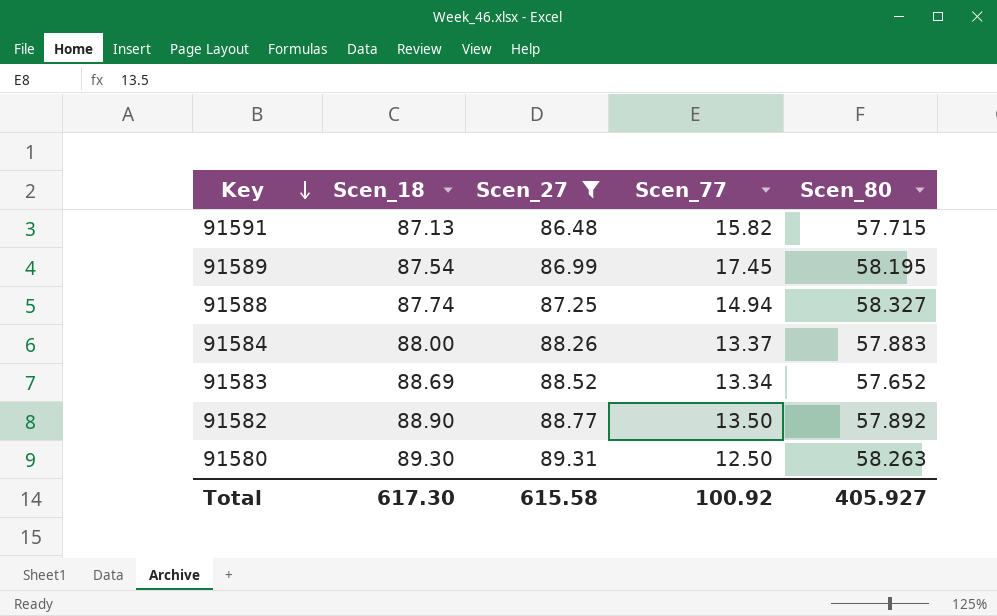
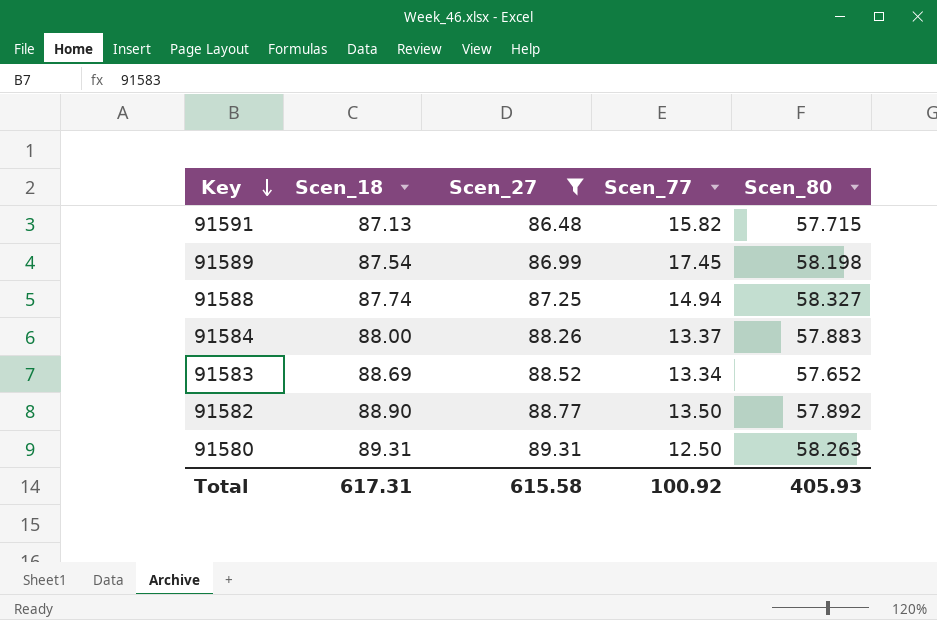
91589 | Scen_80: 58.195 -> 58.198
91580 | Scen_18: 89.30 -> 89.31
Total | Scen_18: 617.30 -> 617.31
Total | Scen_80: 405.927 -> 405.93

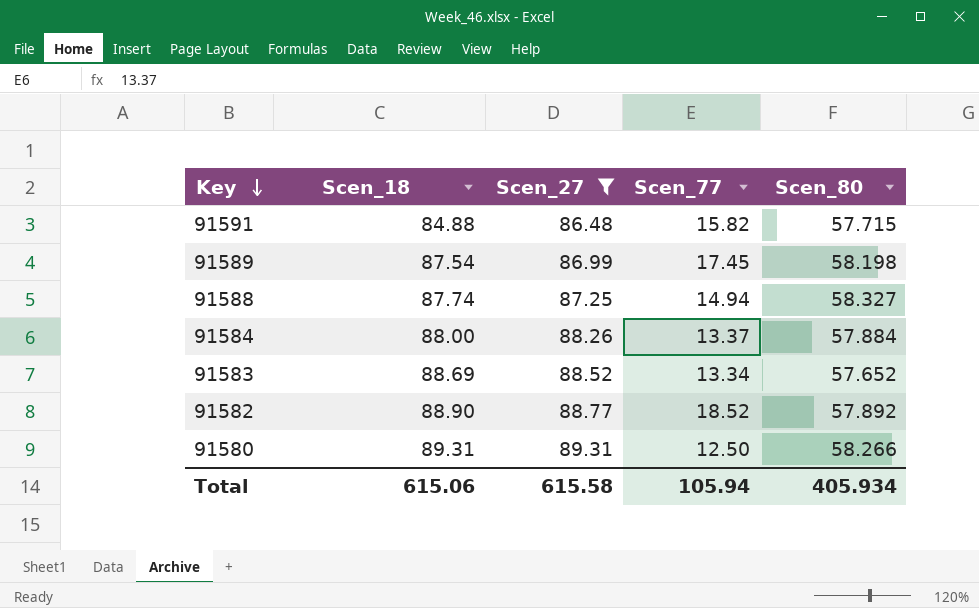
91591 | Scen_18: 87.13 -> 84.88
91584 | Scen_80: 57.883 -> 57.884
91582 | Scen_77: 13.50 -> 18.52
91580 | Scen_80: 58.263 -> 58.266
Total | Scen_18: 617.31 -> 615.06
Total | Scen_77: 100.92 -> 105.94
Total | Scen_80: 405.93 -> 405.934

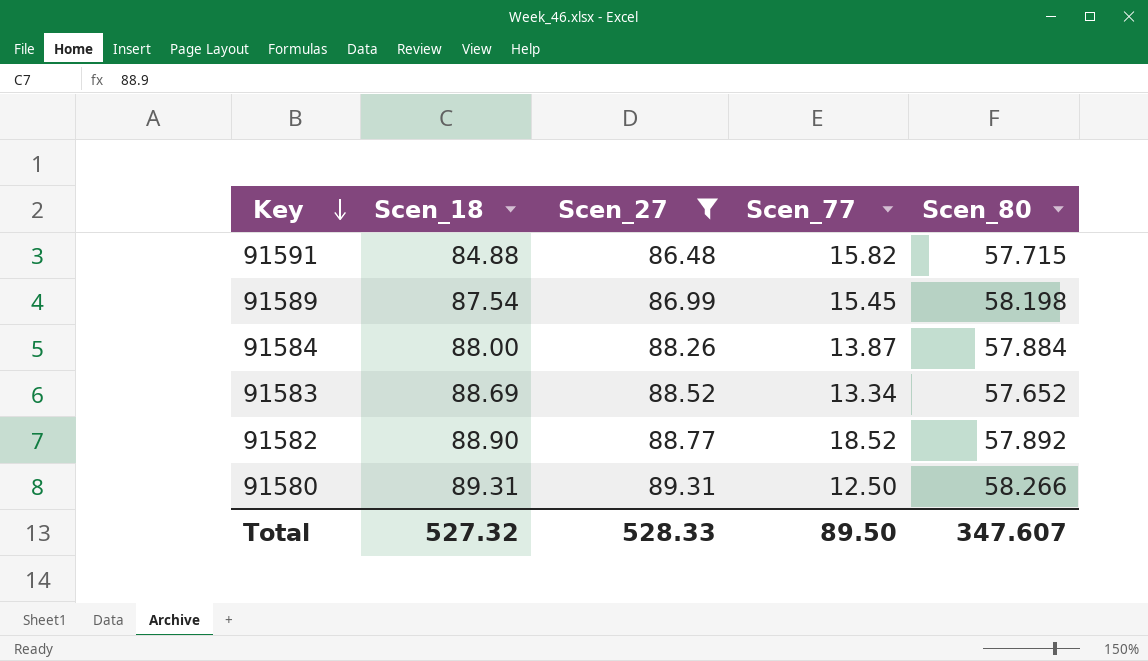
row 91588: 87.74 | 87.25 | 14.94 | 58.327 -> none
91589 | Scen_77: 17.45 -> 15.45
91584 | Scen_77: 13.37 -> 13.87
Total | Scen_18: 615.06 -> 527.32
Total | Scen_27: 615.58 -> 528.33
Total | Scen_77: 105.94 -> 89.50
Total | Scen_80: 405.934 -> 347.607

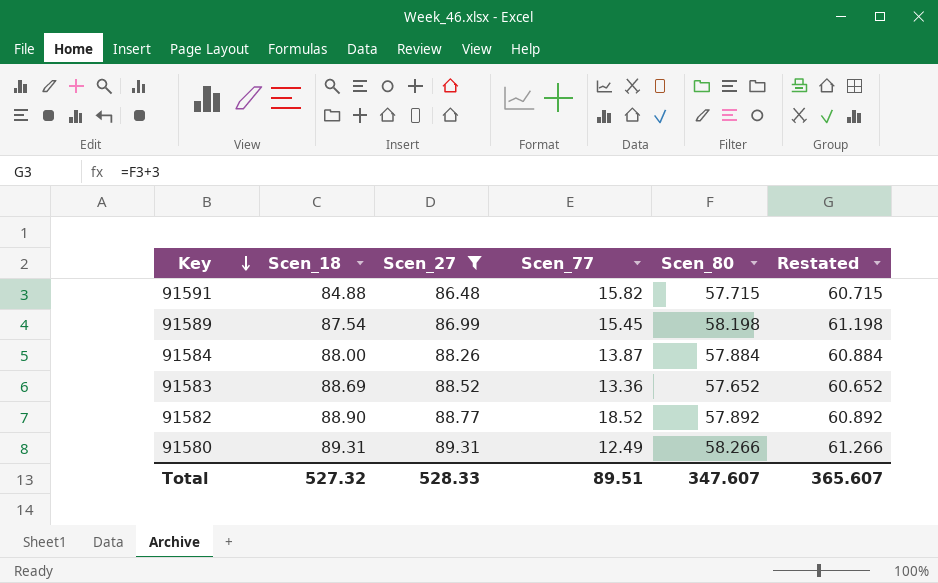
column Restated | formula: none -> [Scen_80] + 3
91583 | Scen_77: 13.34 -> 13.36
91580 | Scen_77: 12.50 -> 12.49
Total | Scen_77: 89.50 -> 89.51

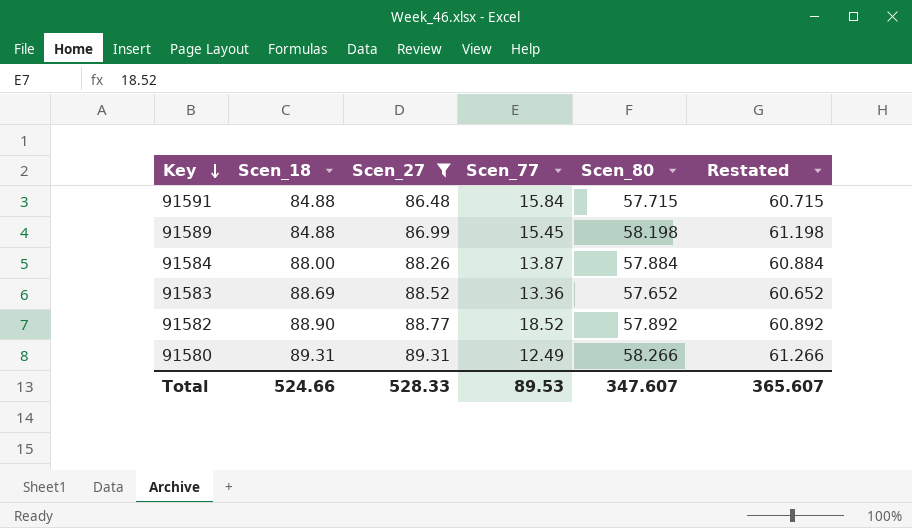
91591 | Scen_77: 15.82 -> 15.84
91589 | Scen_18: 87.54 -> 84.88
Total | Scen_18: 527.32 -> 524.66
Total | Scen_77: 89.51 -> 89.53

